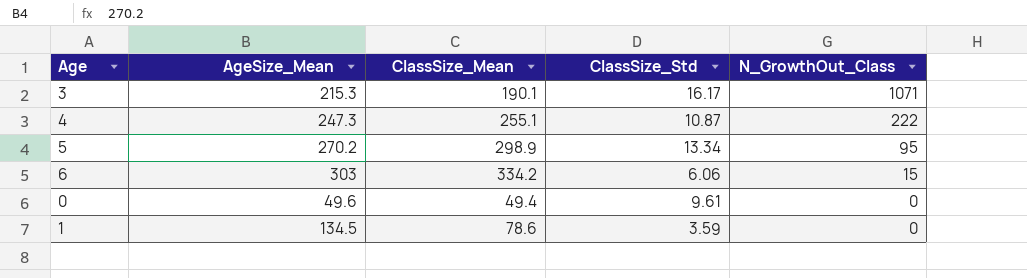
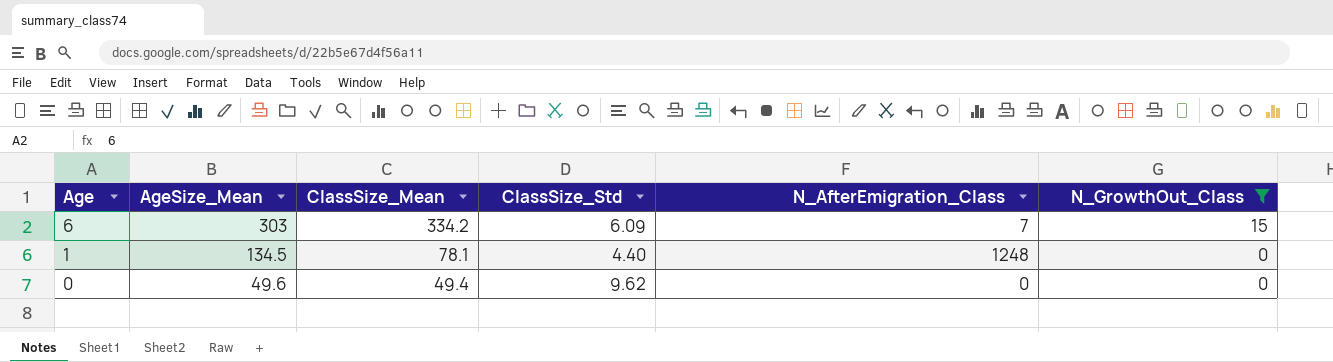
filter: none -> N_GrowthOut_Class <= 15
row order: N_GrowthOut_Class descending -> Age descending
column N_AfterEmigration_Class | position: none -> 5
6 | ClassSize_Std: 6.06 -> 6.09
1 | ClassSize_Mean: 78.6 -> 78.1
1 | ClassSize_Std: 3.59 -> 4.40
0 | ClassSize_Std: 9.61 -> 9.62

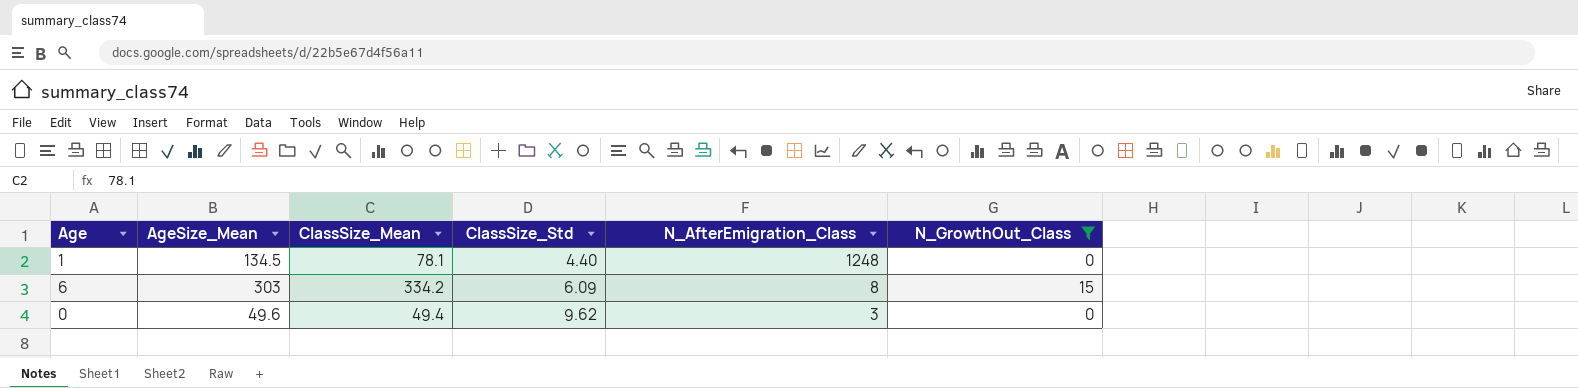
row order: Age descending -> ClassSize_Std ascending
6 | N_AfterEmigration_Class: 7 -> 8
0 | N_AfterEmigration_Class: 0 -> 3

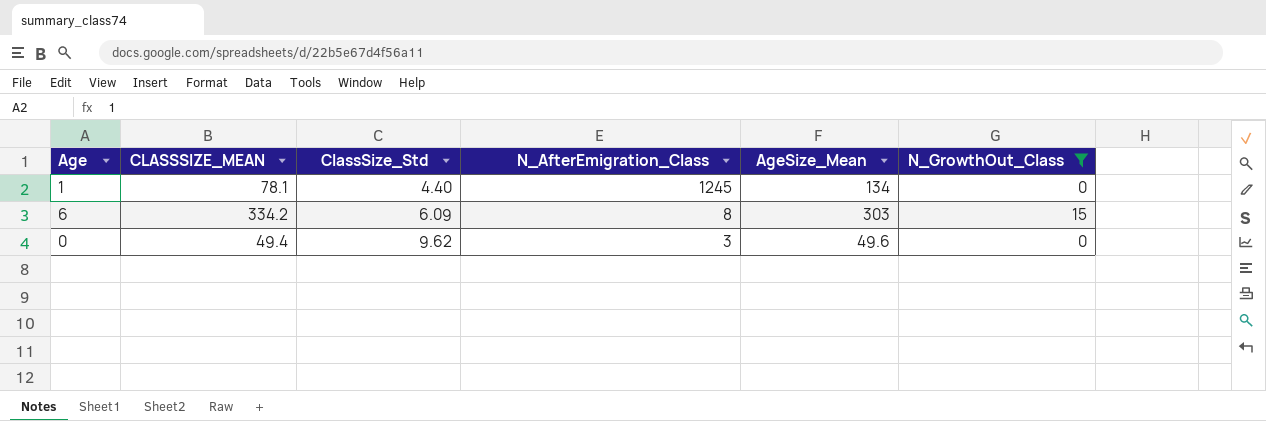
column name: ClassSize_Mean -> CLASSSIZE_MEAN
column AgeSize_Mean | position: 2 -> 5
1 | N_AfterEmigration_Class: 1248 -> 1245
1 | AgeSize_Mean: 134.5 -> 134

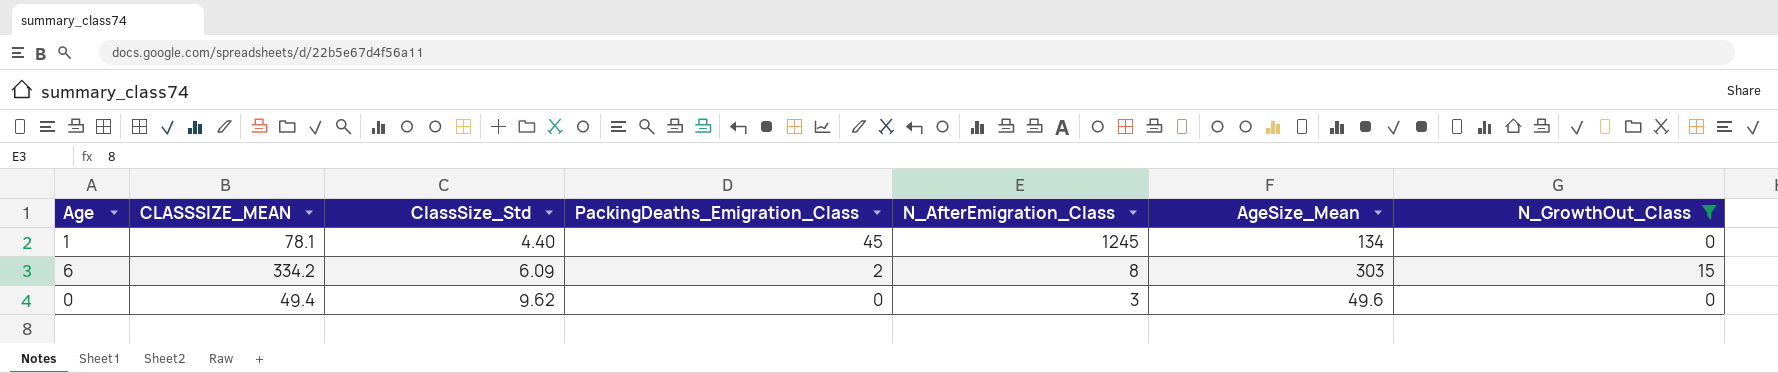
column PackingDeaths_Emigration_Class | position: none -> 4

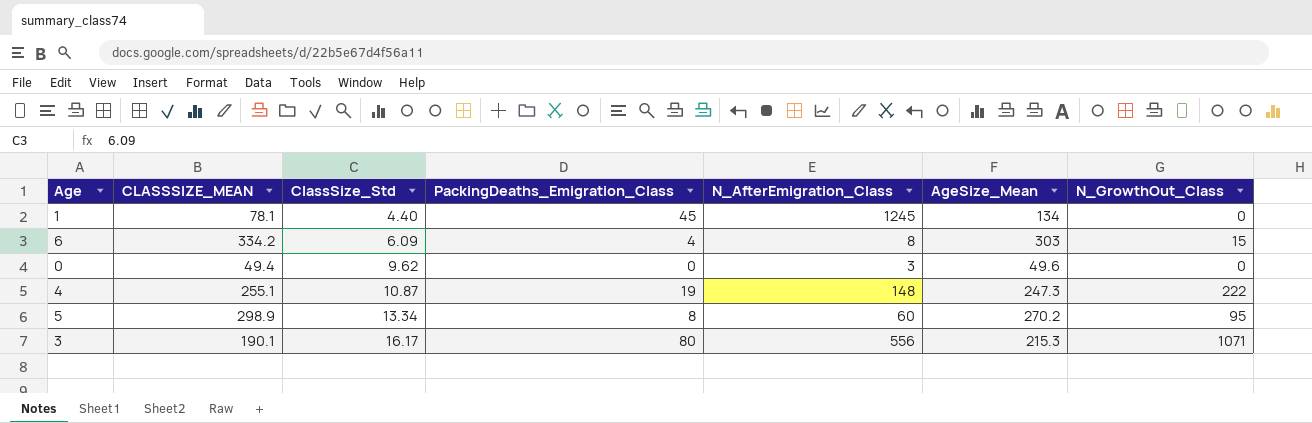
filter: N_GrowthOut_Class <= 15 -> none
6 | PackingDeaths_Emigration_Class: 2 -> 4

